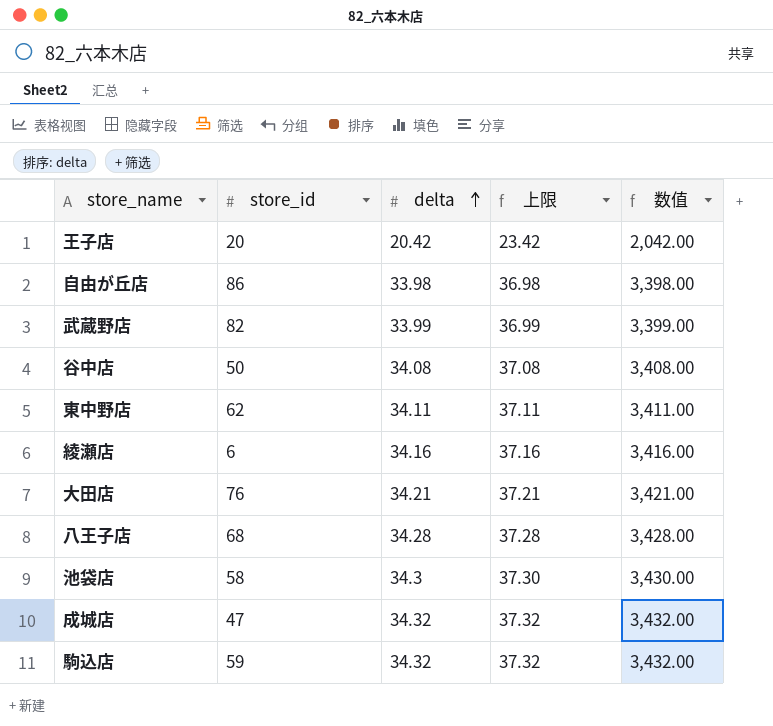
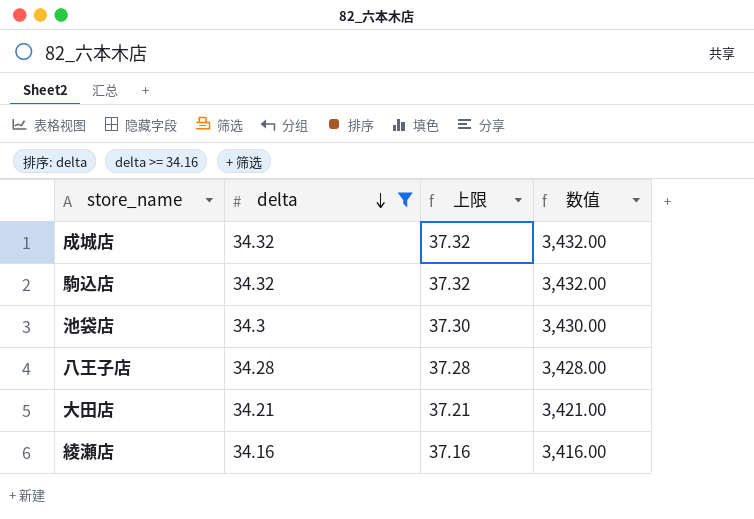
filter: none -> delta >= 34.16
row order: delta ascending -> delta descending
column store_id | position: 2 -> none

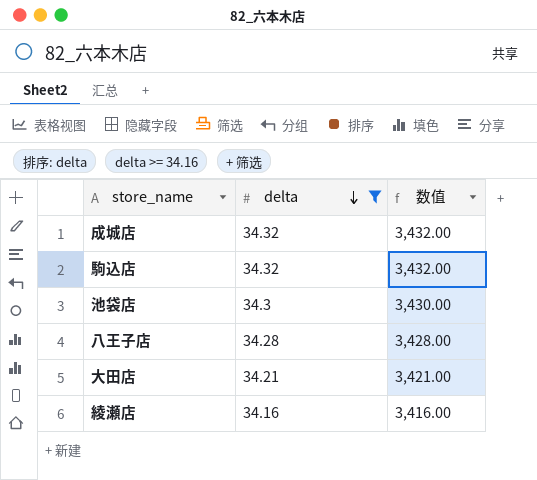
column 上限 | formula: [delta] + 3 -> none

